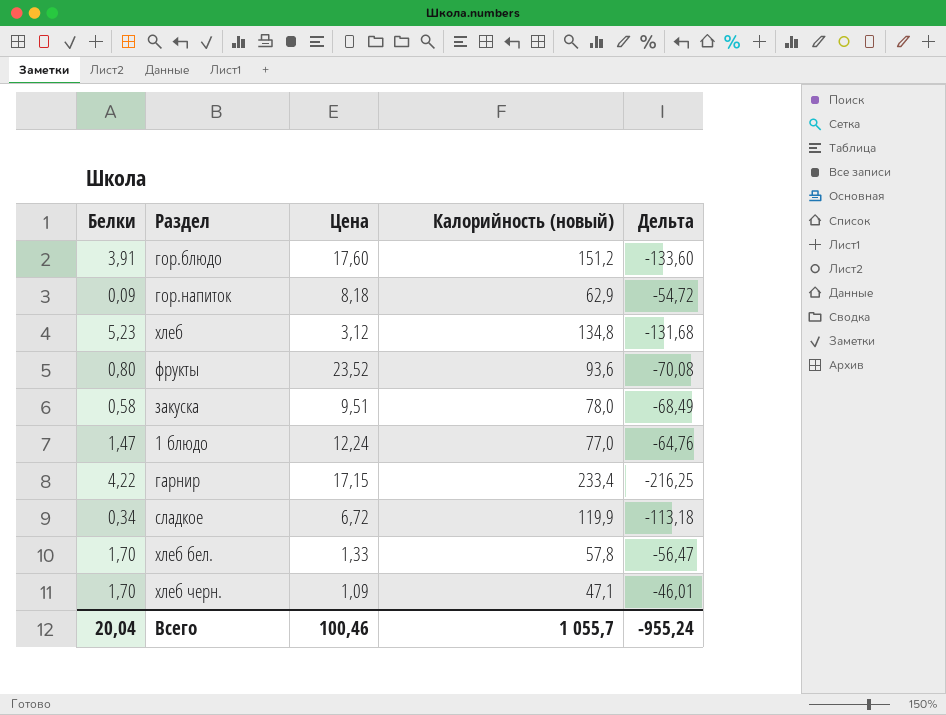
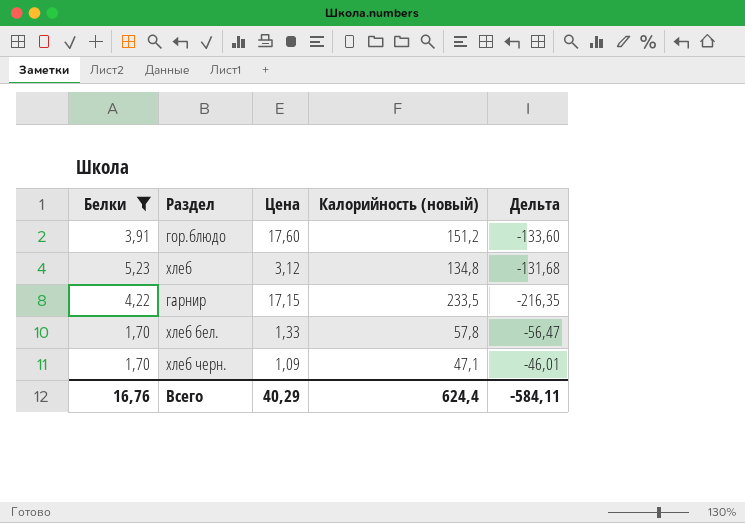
filter: none -> Белки >= 1,70
гарнир | Калорийность (новый): 233,4 -> 233,5
гарнир | Дельта: -216,25 -> -216,35
Всего | Белки: 20,04 -> 16,76
Всего | Цена: 100,46 -> 40,29
Всего | Калорийность (новый): 1 055,7 -> 624,4
Всего | Дельта: -955,24 -> -584,11

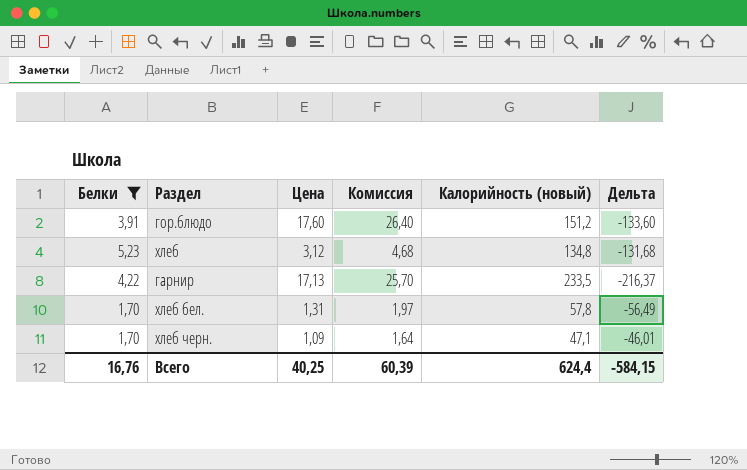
column Комиссия | formula: none -> [Цена] * 1,5
гарнир | Цена: 17,15 -> 17,13
гарнир | Дельта: -216,35 -> -216,37
хлеб бел. | Цена: 1,33 -> 1,31
хлеб бел. | Дельта: -56,47 -> -56,49
Всего | Цена: 40,29 -> 40,25
Всего | Дельта: -584,11 -> -584,15

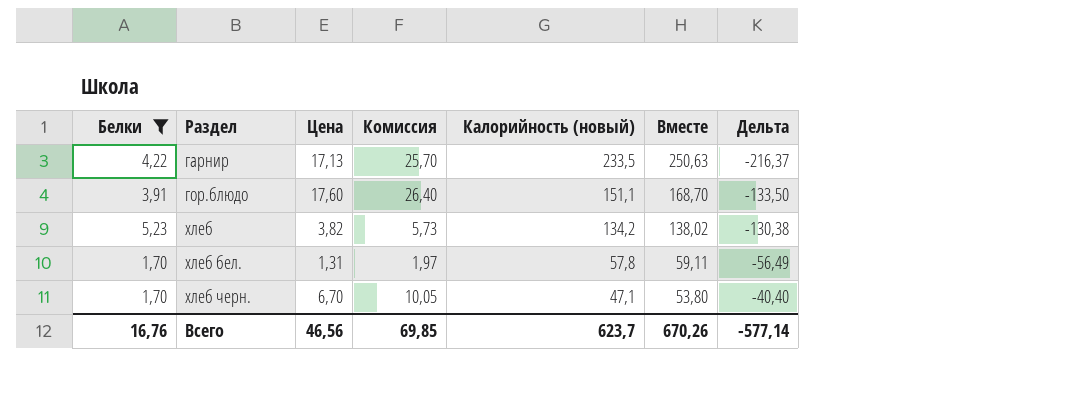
row order: none -> Раздел ascending
column Вместе | formula: none -> [Цена] + [Калорийность (новый)]
гор.блюдо | Калорийность (новый): 151,2 -> 151,1
гор.блюдо | Дельта: -133,60 -> -133,50
хлеб | Цена: 3,12 -> 3,82
хлеб | Комиссия: 4,68 -> 5,73
хлеб | Калорийность (новый): 134,8 -> 134,2
хлеб | Дельта: -131,68 -> -130,38
хлеб черн. | Цена: 1,09 -> 6,70
хлеб черн. | Комиссия: 1,64 -> 10,05
хлеб черн. | Дельта: -46,01 -> -40,40
Всего | Цена: 40,25 -> 46,56
Всего | Комиссия: 60,39 -> 69,85
Всего | Калорийность (новый): 624,4 -> 623,7
Всего | Дельта: -584,15 -> -577,14

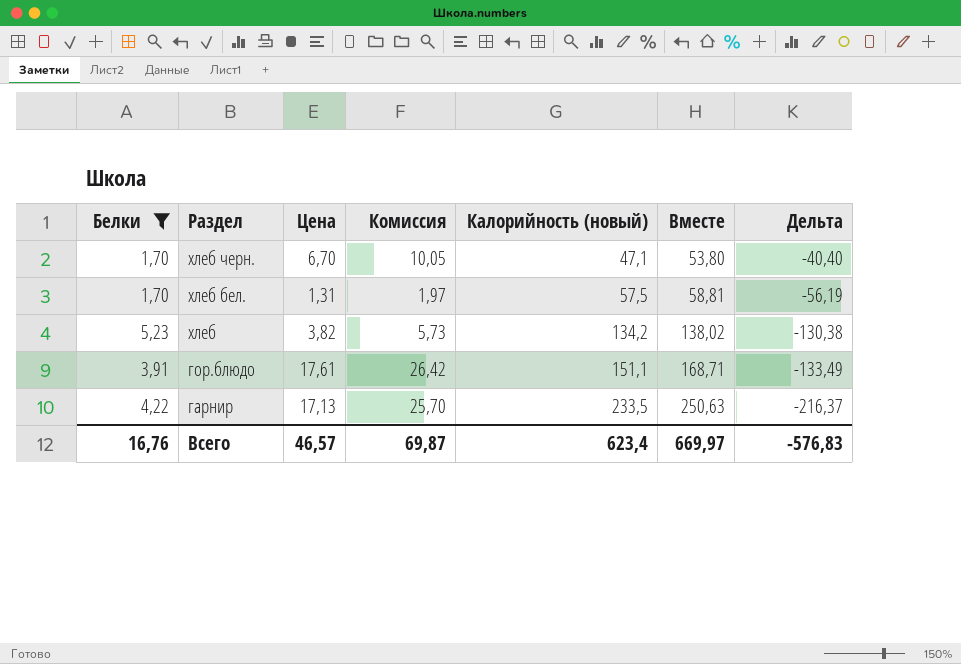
row order: Раздел ascending -> Раздел descending
хлеб бел. | Калорийность (новый): 57,8 -> 57,5
хлеб бел. | Вместе: 59,11 -> 58,81
хлеб бел. | Дельта: -56,49 -> -56,19
гор.блюдо | Цена: 17,60 -> 17,61
гор.блюдо | Комиссия: 26,40 -> 26,42
гор.блюдо | Вместе: 168,70 -> 168,71
гор.блюдо | Дельта: -133,50 -> -133,49
Всего | Цена: 46,56 -> 46,57
Всего | Комиссия: 69,85 -> 69,87
Всего | Калорийность (новый): 623,7 -> 623,4
Всего | Вместе: 670,26 -> 669,97
Всего | Дельта: -577,14 -> -576,83

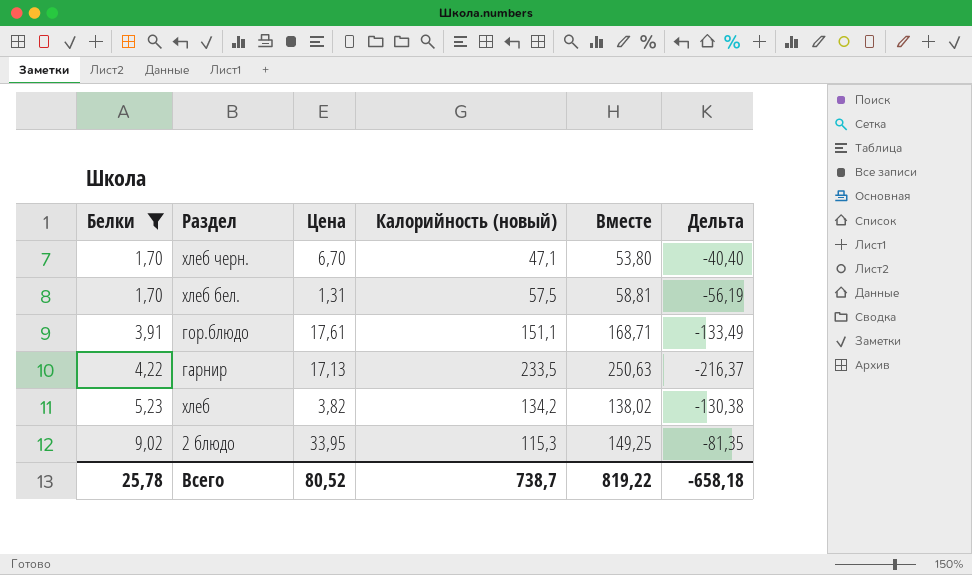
row order: Раздел descending -> Белки ascending
column Комиссия | formula: [Цена] * 1,5 -> none
row 2 блюдо: none -> 9,02 | 33,95 | 115,3 | 149,25 | -81,35
Всего | Белки: 16,76 -> 25,78
Всего | Цена: 46,57 -> 80,52
Всего | Калорийность (новый): 623,4 -> 738,7
Всего | Вместе: 669,97 -> 819,22
Всего | Дельта: -576,83 -> -658,18

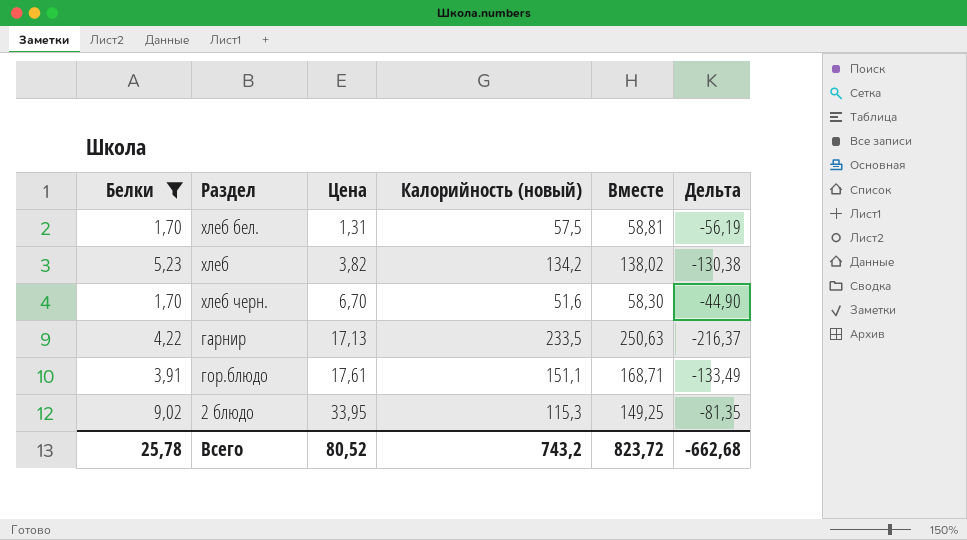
row order: Белки ascending -> Цена ascending
хлеб черн. | Калорийность (новый): 47,1 -> 51,6
хлеб черн. | Вместе: 53,80 -> 58,30
хлеб черн. | Дельта: -40,40 -> -44,90
Всего | Калорийность (новый): 738,7 -> 743,2
Всего | Вместе: 819,22 -> 823,72
Всего | Дельта: -658,18 -> -662,68

